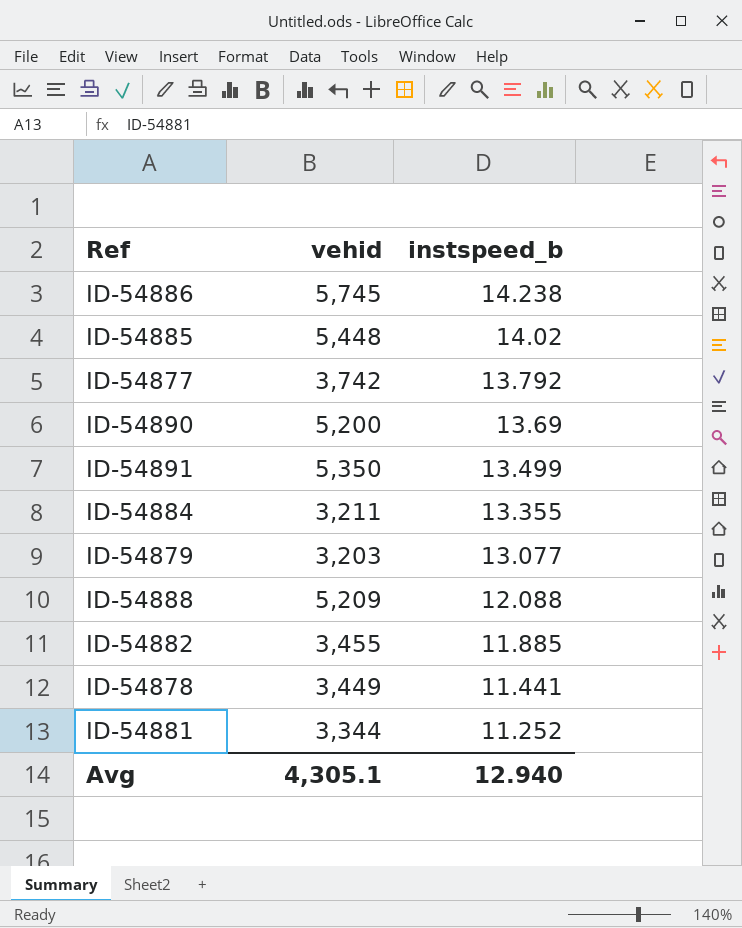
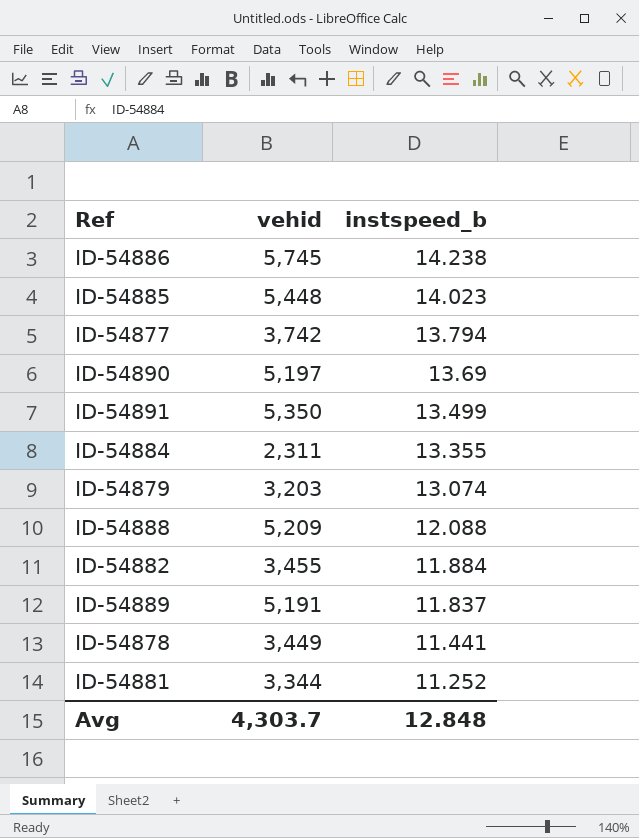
ID-54885 | instspeed_b: 14.02 -> 14.023
ID-54877 | instspeed_b: 13.792 -> 13.794
ID-54890 | vehid: 5,200 -> 5,197
ID-54884 | vehid: 3,211 -> 2,311
ID-54879 | instspeed_b: 13.077 -> 13.074
ID-54882 | instspeed_b: 11.885 -> 11.884
row ID-54889: none -> 5,191 | 11.837
Avg | vehid: 4,305.1 -> 4,303.7
Avg | instspeed_b: 12.940 -> 12.848

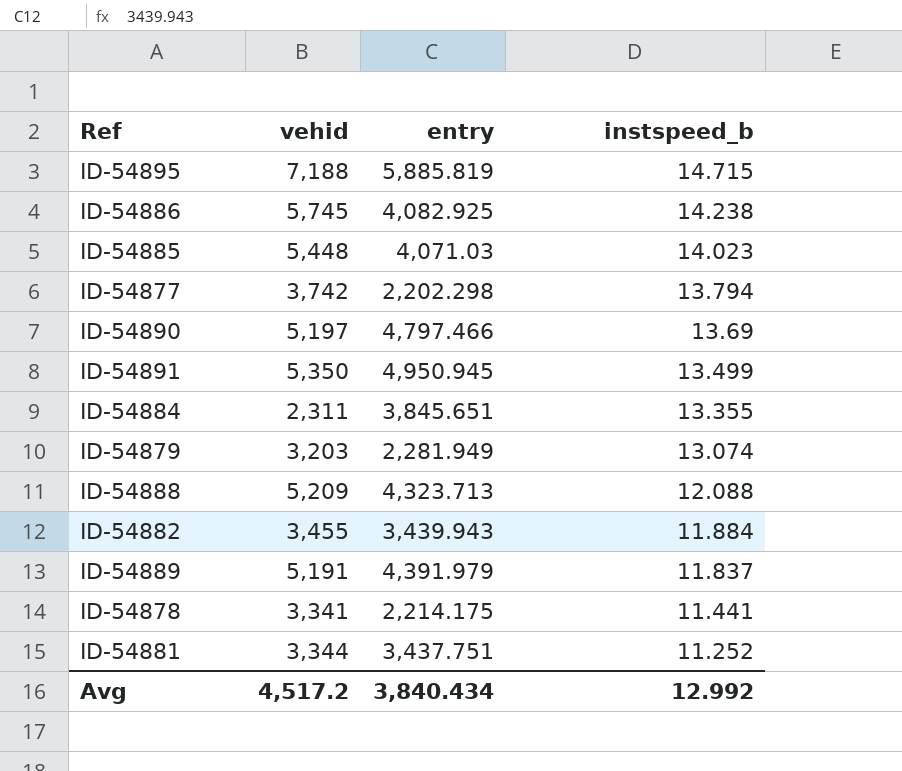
column entry | position: none -> 3
row ID-54895: none -> 7,188 | 5,885.819 | 14.715
ID-54878 | vehid: 3,449 -> 3,341
Avg | vehid: 4,303.7 -> 4,517.2
Avg | instspeed_b: 12.848 -> 12.992

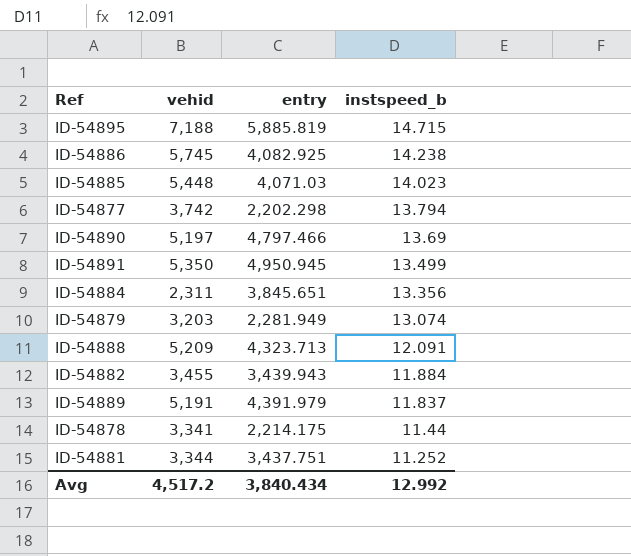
ID-54884 | instspeed_b: 13.355 -> 13.356
ID-54888 | instspeed_b: 12.088 -> 12.091
ID-54878 | instspeed_b: 11.441 -> 11.44

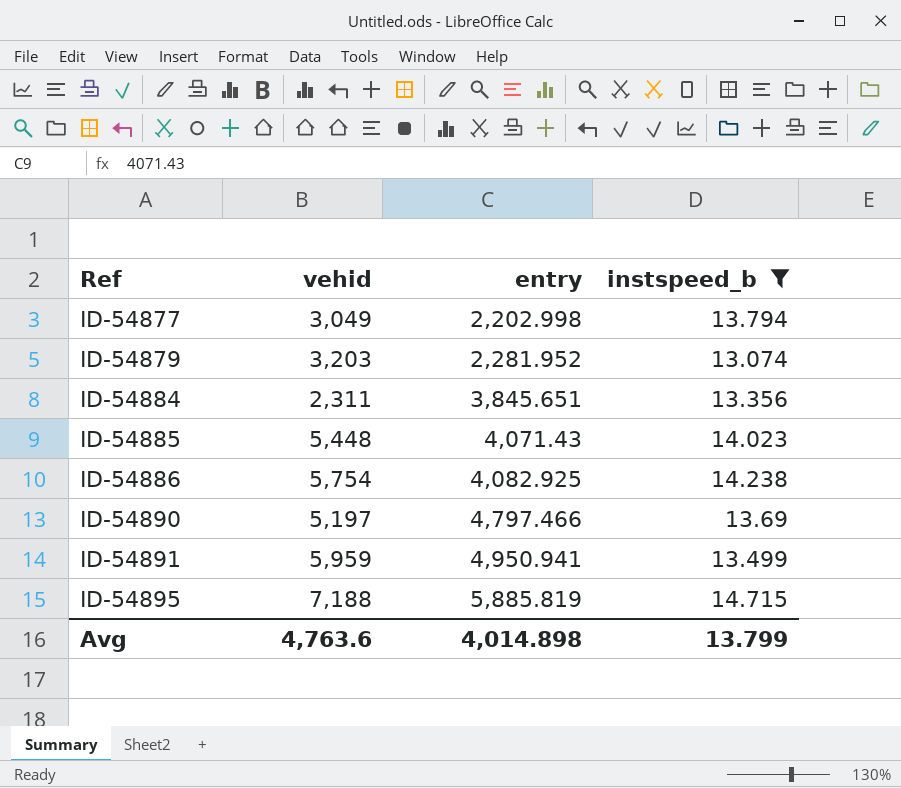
filter: none -> instspeed_b >= 13.074
row order: instspeed_b descending -> Ref ascending
ID-54877 | vehid: 3,742 -> 3,049
ID-54877 | entry: 2,202.298 -> 2,202.998
ID-54879 | entry: 2,281.949 -> 2,281.952
ID-54885 | entry: 4,071.03 -> 4,071.43
ID-54886 | vehid: 5,745 -> 5,754
ID-54891 | vehid: 5,350 -> 5,959
ID-54891 | entry: 4,950.945 -> 4,950.941
Avg | vehid: 4,517.2 -> 4,763.6
Avg | entry: 3,840.434 -> 4,014.898
Avg | instspeed_b: 12.992 -> 13.799

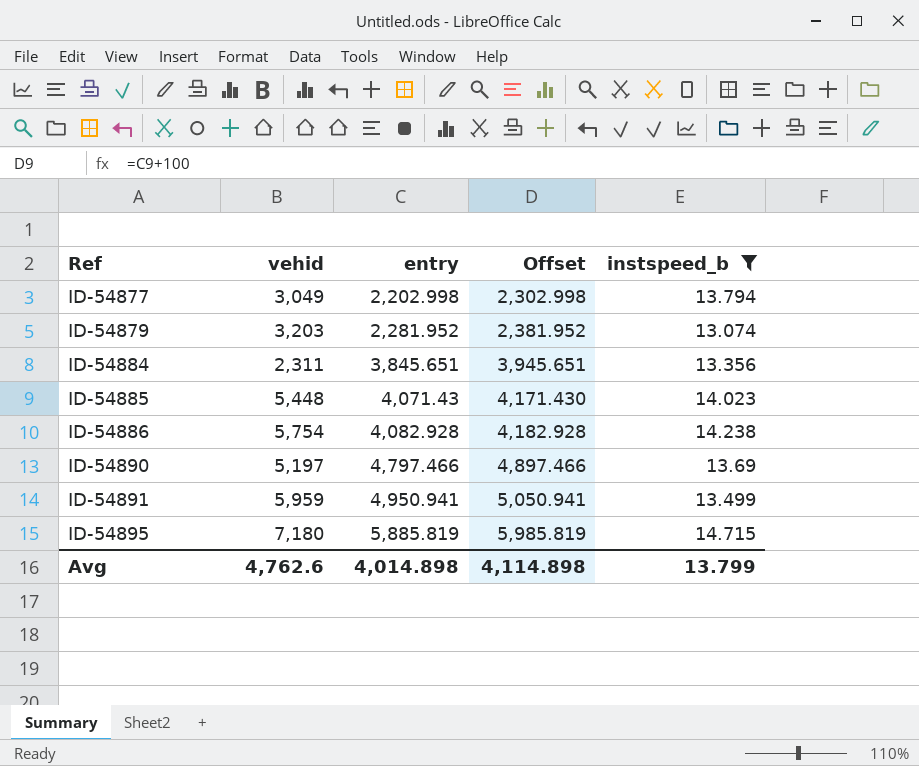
column Offset | formula: none -> [entry] + 100
ID-54886 | entry: 4,082.925 -> 4,082.928
ID-54895 | vehid: 7,188 -> 7,180
Avg | vehid: 4,763.6 -> 4,762.6

